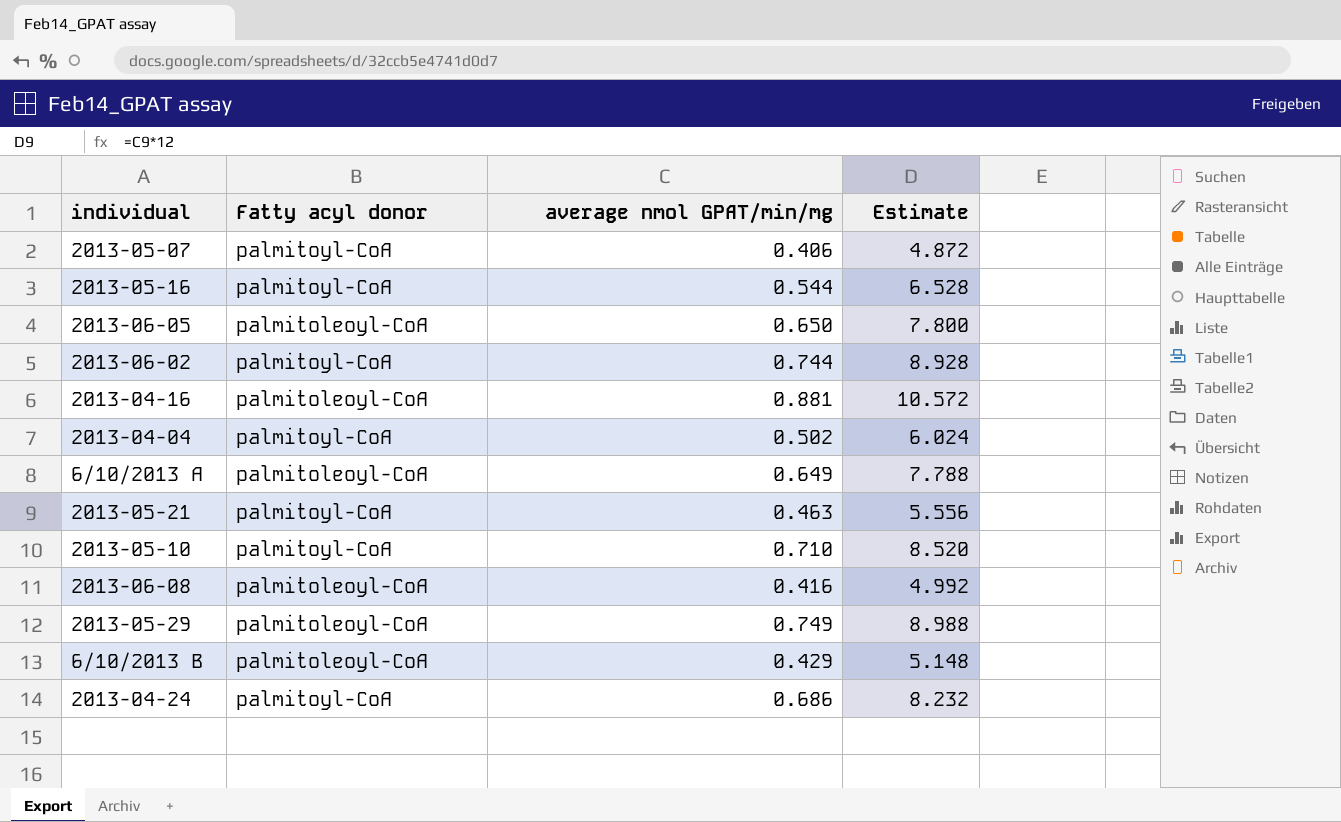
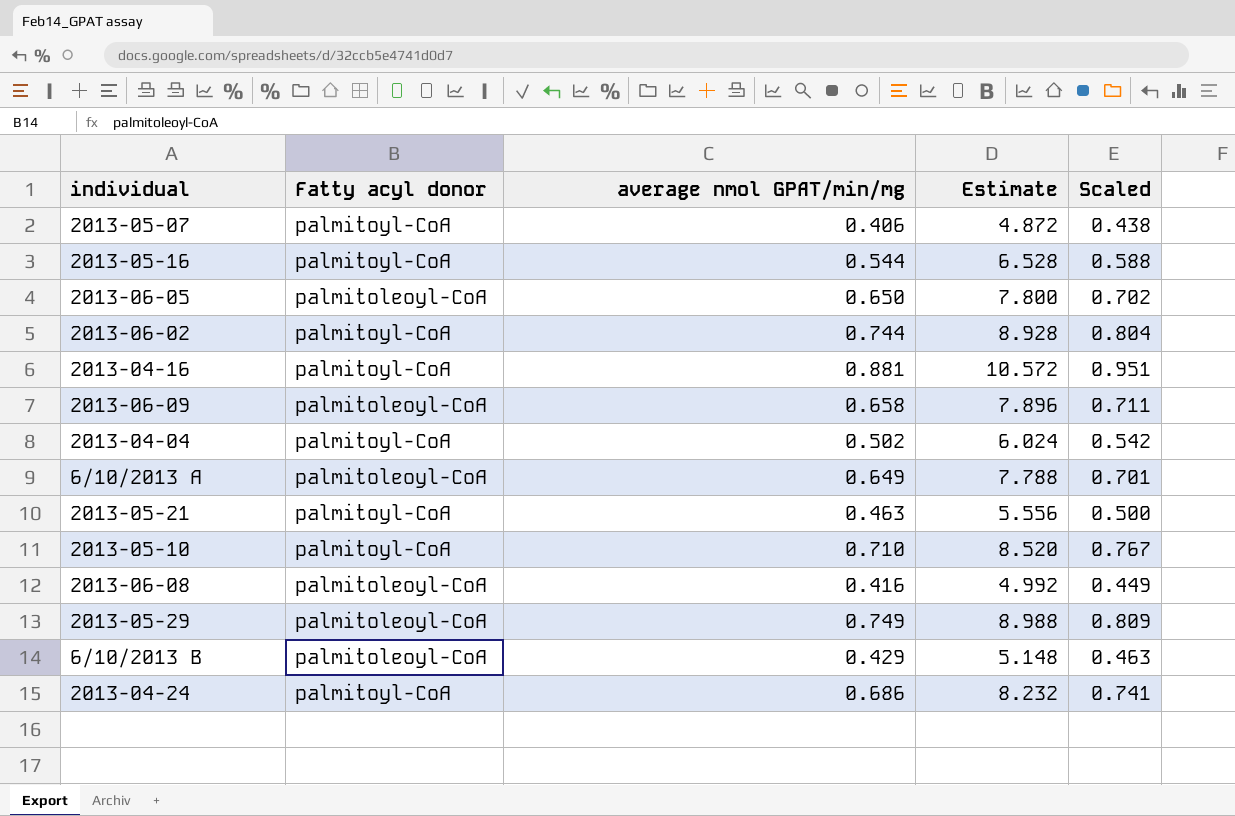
column Scaled | formula: none -> [average nmol GPAT/min/mg] * 1.08
2013-04-16 | Fatty acyl donor: palmitoleoyl-CoA -> palmitoyl-CoA
row 2013-06-09: none -> palmitoleoyl-CoA | 0.658 | 7.896 | 0.711

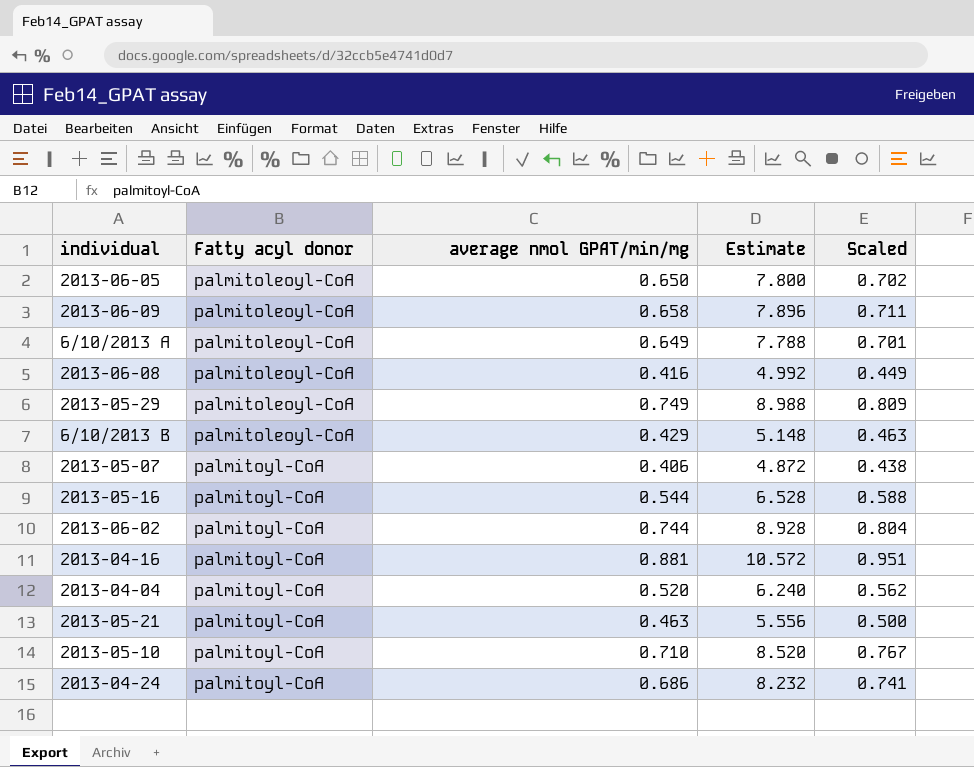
row order: none -> Fatty acyl donor ascending
2013-04-04 | average nmol GPAT/min/mg: 0.502 -> 0.520
2013-04-04 | Estimate: 6.024 -> 6.240
2013-04-04 | Scaled: 0.542 -> 0.562

